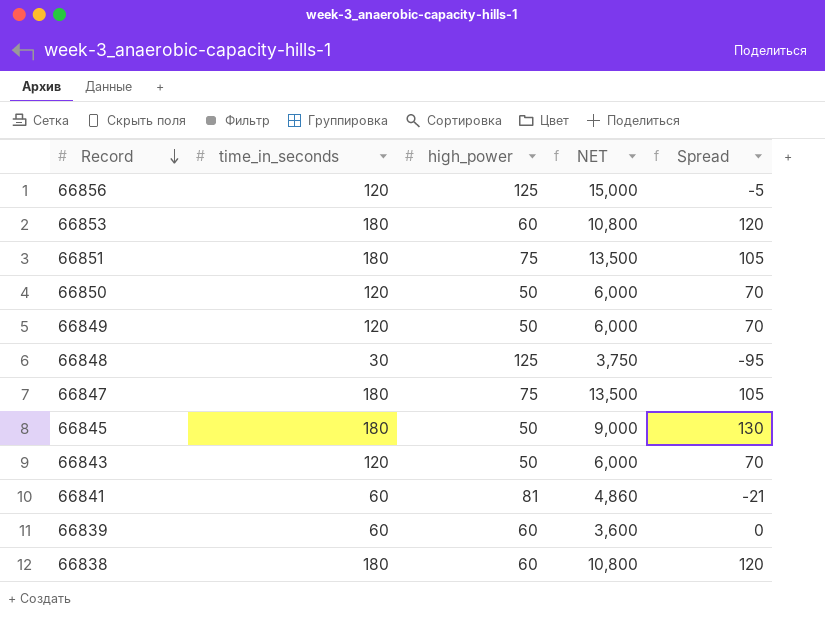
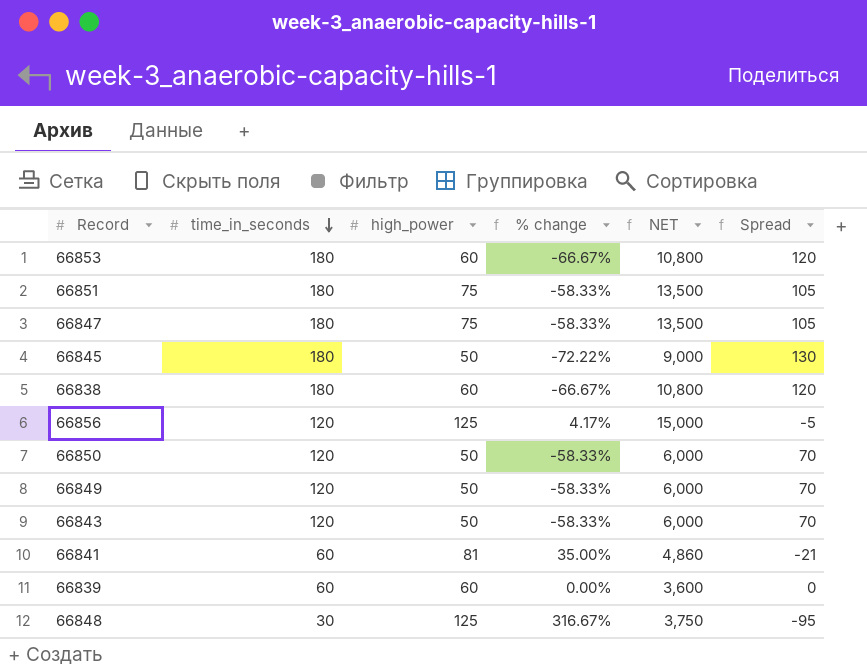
row order: Record descending -> time_in_seconds descending
column % change | formula: none -> ([high_power] - [time_in_seconds]) / [time_in_seconds]

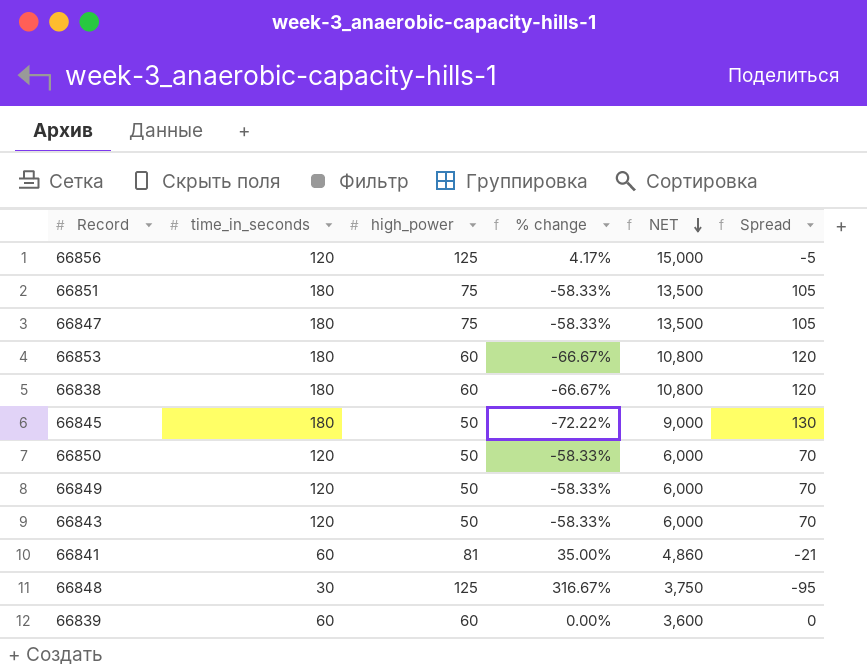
row order: time_in_seconds descending -> NET descending

